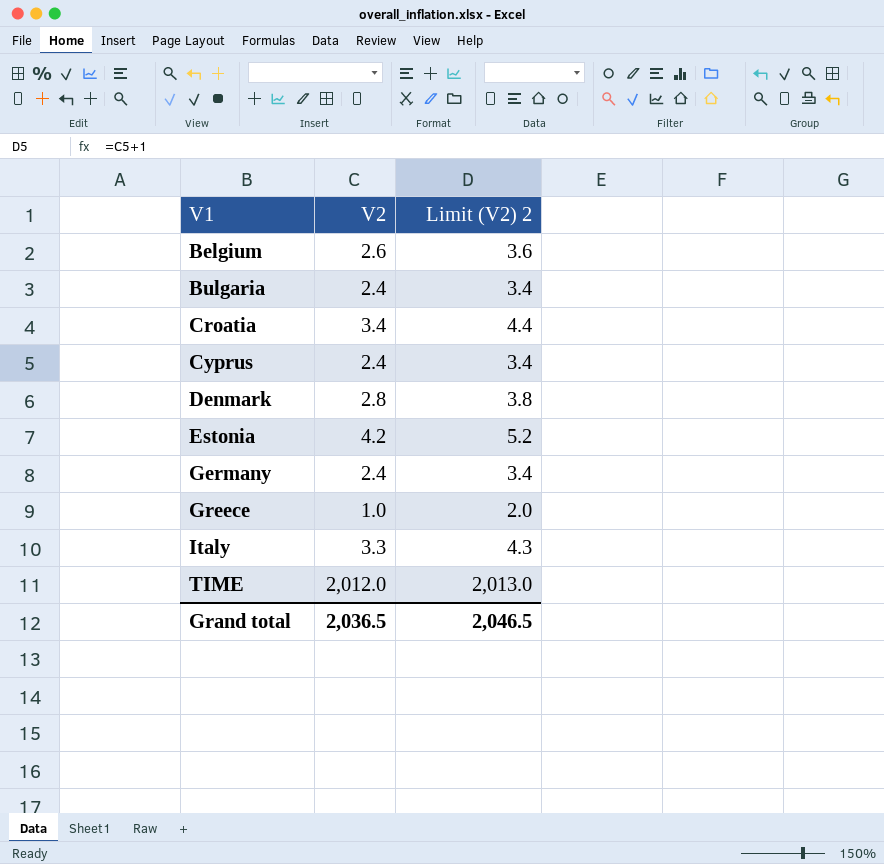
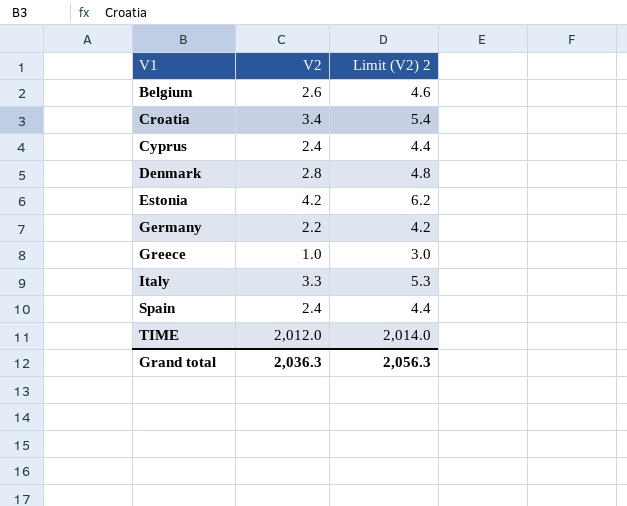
column Limit (V2) 2 | formula: [V2] + 1 -> [V2] + 2
row Bulgaria: 2.4 | 3.4 -> none
Germany | V2: 2.4 -> 2.2
row Spain: none -> 2.4 | 4.4
Grand total | V2: 2,036.5 -> 2,036.3
Grand total | Limit (V2) 2: 2,046.5 -> 2,056.3

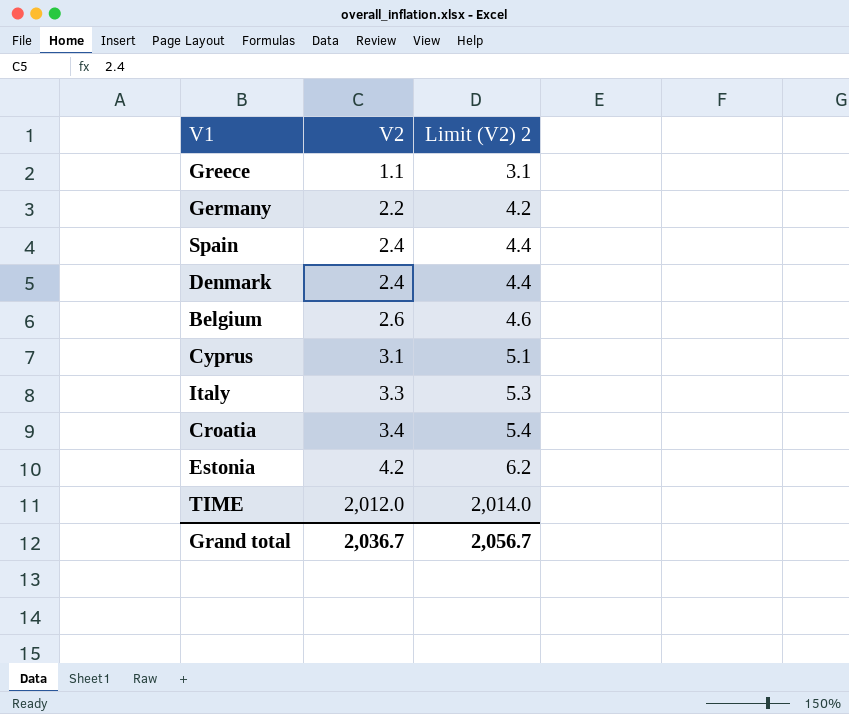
row order: V1 ascending -> V2 ascending
Greece | V2: 1.0 -> 1.1
Greece | Limit (V2) 2: 3.0 -> 3.1
Denmark | V2: 2.8 -> 2.4
Denmark | Limit (V2) 2: 4.8 -> 4.4
Cyprus | V2: 2.4 -> 3.1
Cyprus | Limit (V2) 2: 4.4 -> 5.1
Grand total | V2: 2,036.3 -> 2,036.7
Grand total | Limit (V2) 2: 2,056.3 -> 2,056.7

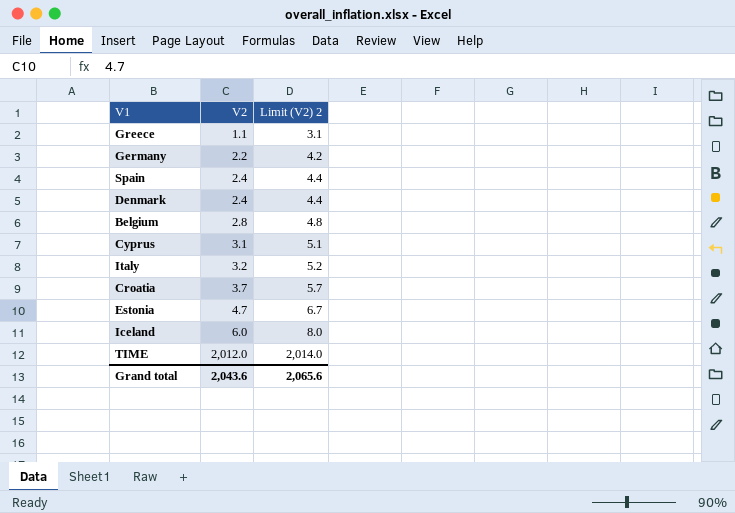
Belgium | V2: 2.6 -> 2.8
Belgium | Limit (V2) 2: 4.6 -> 4.8
Italy | V2: 3.3 -> 3.2
Italy | Limit (V2) 2: 5.3 -> 5.2
Croatia | V2: 3.4 -> 3.7
Croatia | Limit (V2) 2: 5.4 -> 5.7
Estonia | V2: 4.2 -> 4.7
Estonia | Limit (V2) 2: 6.2 -> 6.7
row Iceland: none -> 6.0 | 8.0
Grand total | V2: 2,036.7 -> 2,043.6
Grand total | Limit (V2) 2: 2,056.7 -> 2,065.6

